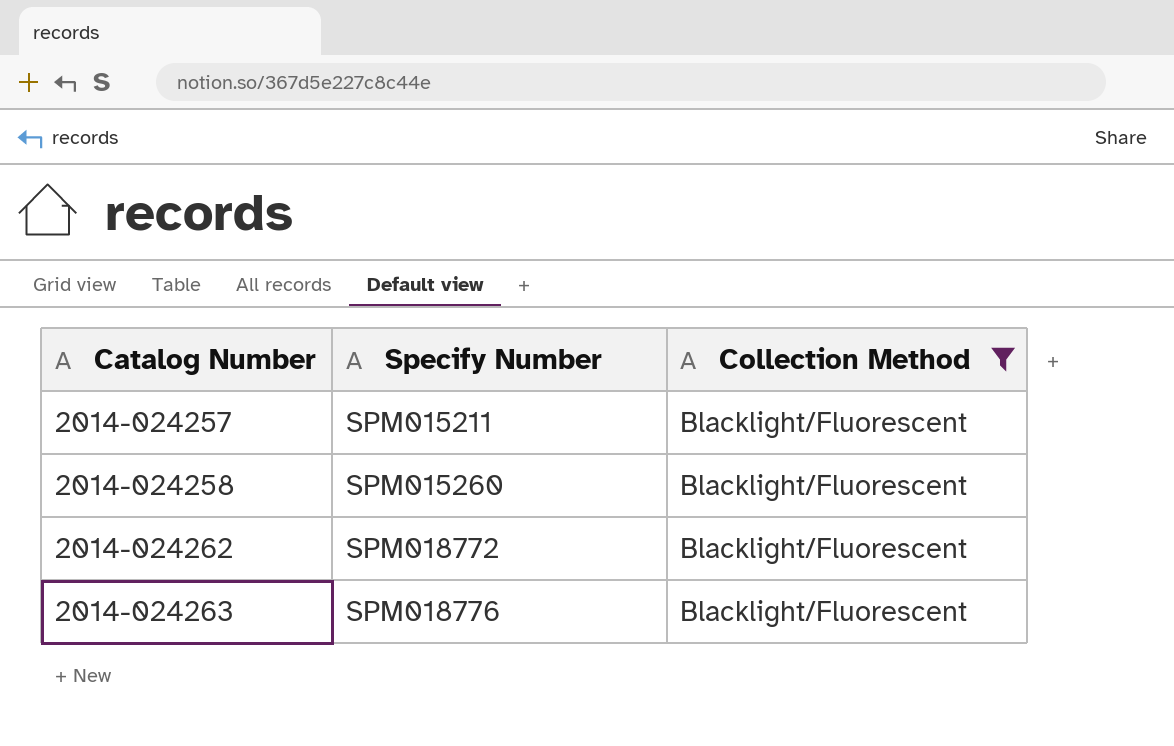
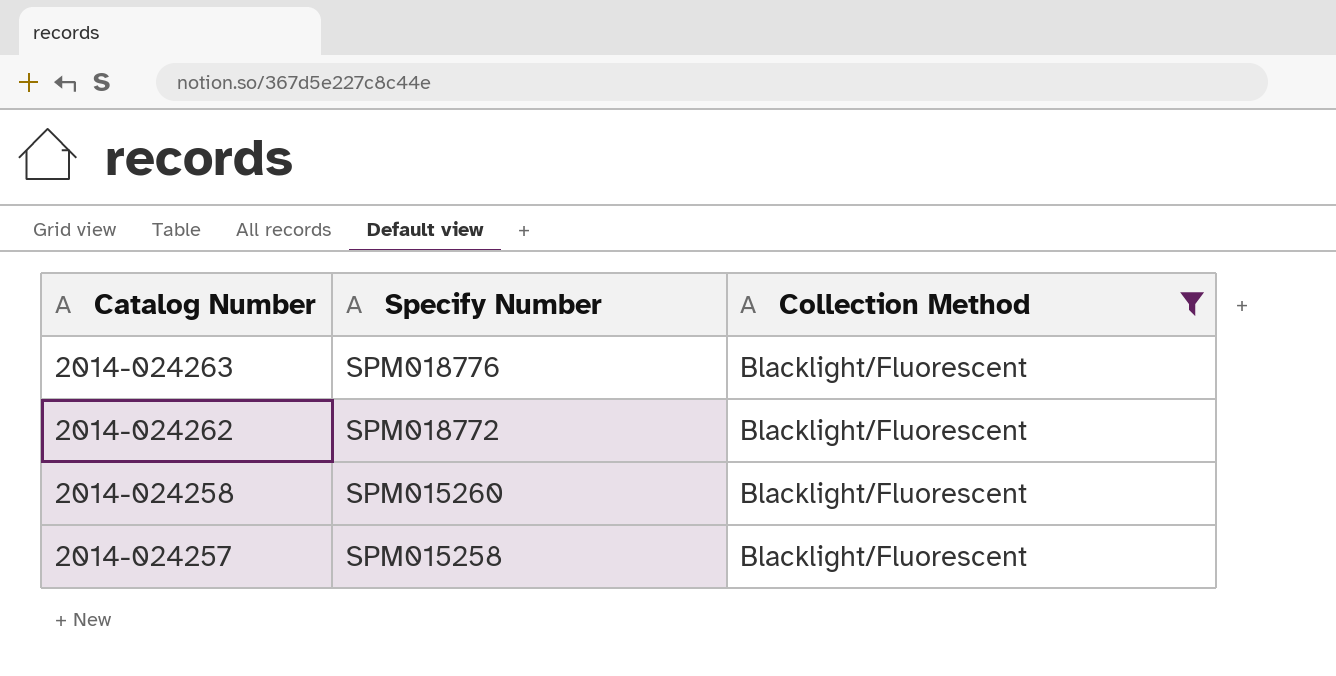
row order: Catalog Number ascending -> Catalog Number descending
2014-024257 | Specify Number: SPM015211 -> SPM015258

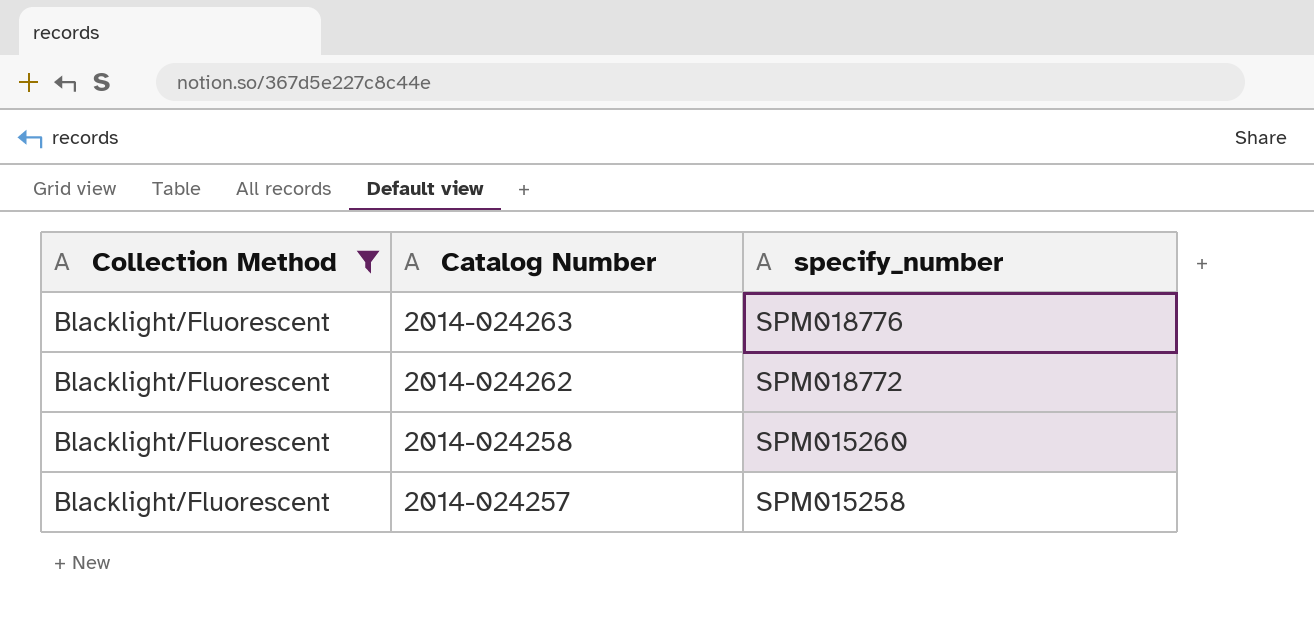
column Collection Method | position: 3 -> 1
column name: Specify Number -> specify_number

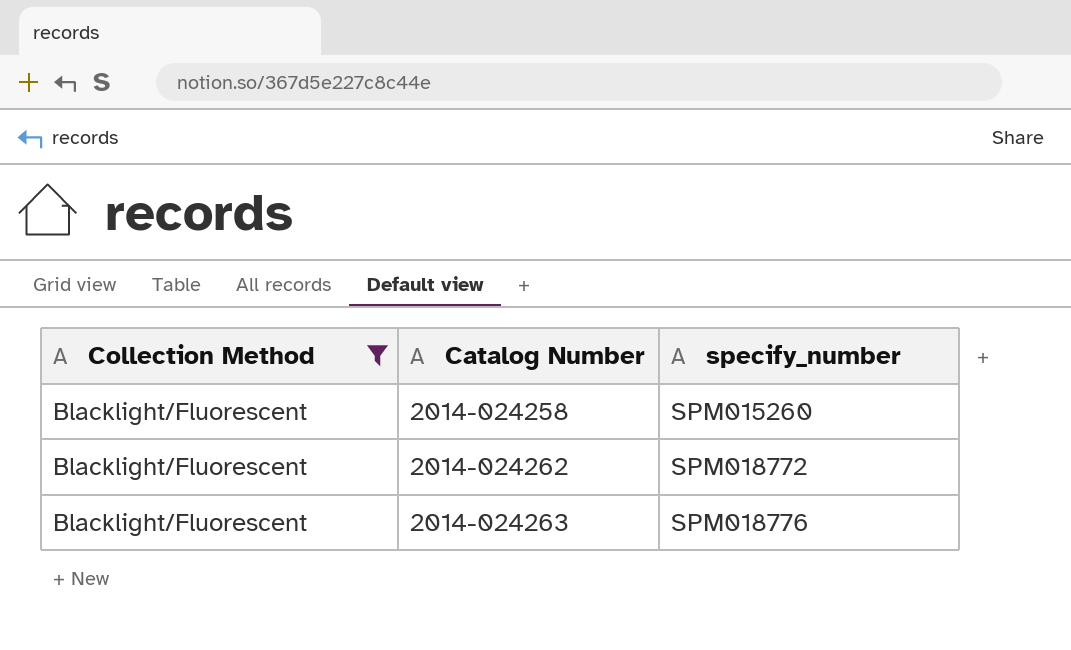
row order: Catalog Number descending -> Catalog Number ascending
row 2014-024257: Blacklight/Fluorescent | SPM015258 -> none

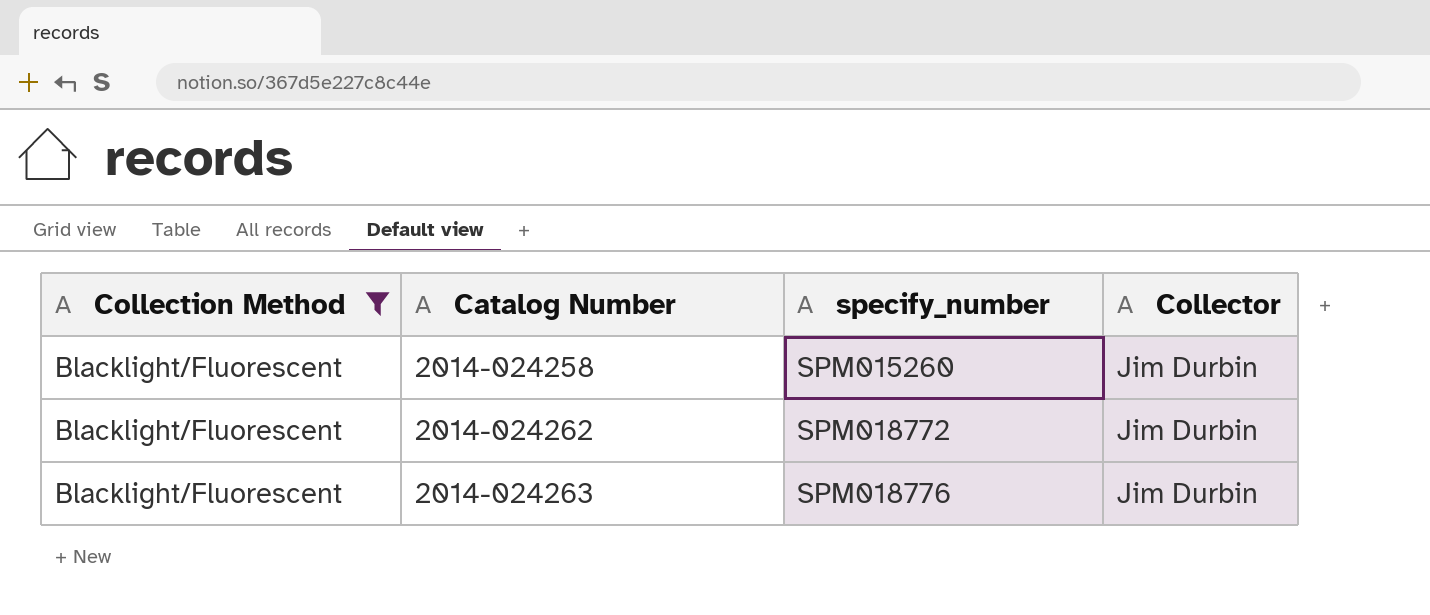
column Collector | position: none -> 4

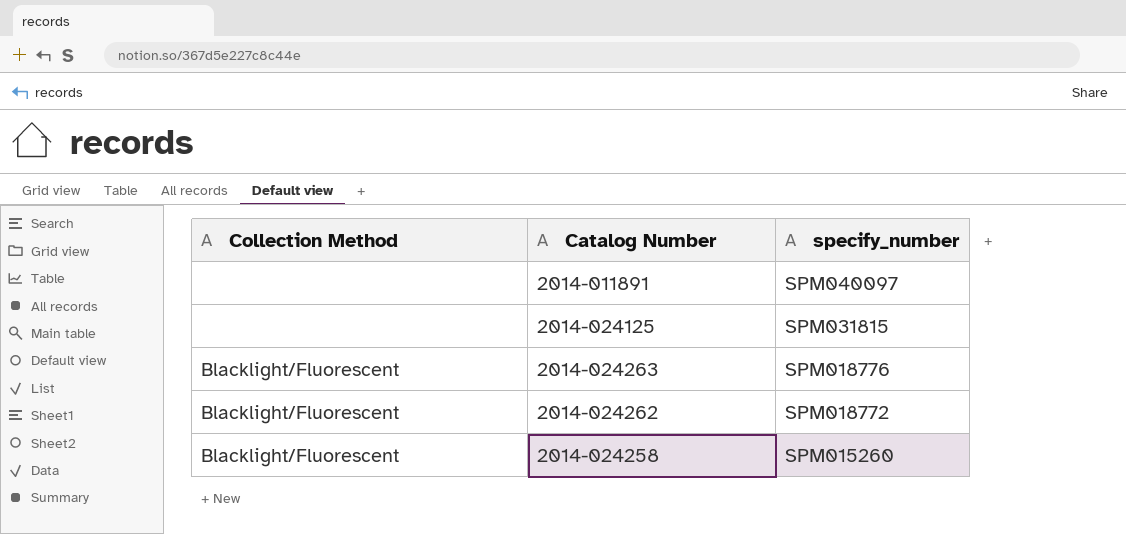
filter: Collection Method = Blacklight/Fluorescent -> none
row order: Catalog Number ascending -> specify_number descending
column Collector | position: 4 -> none

